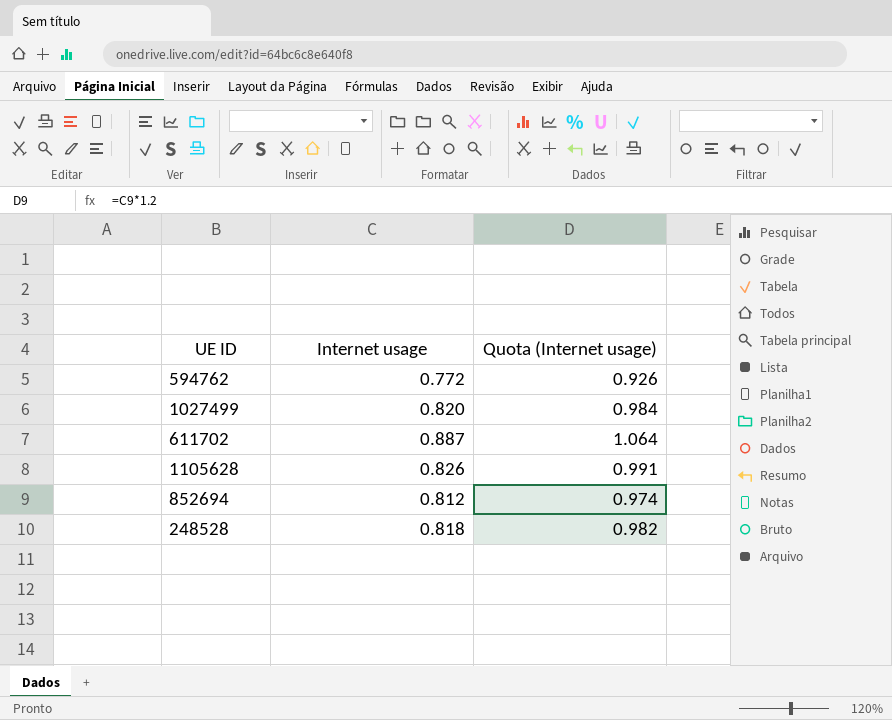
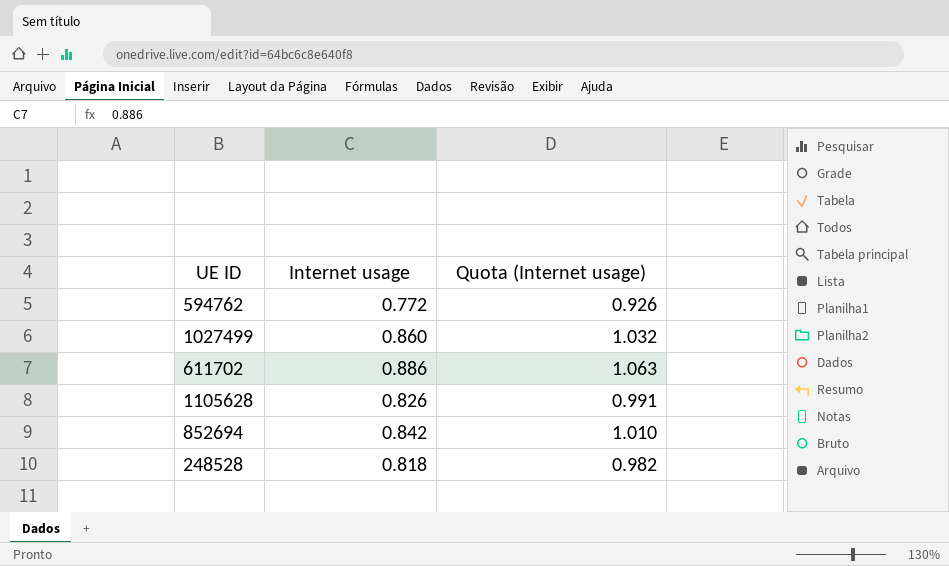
1027499 | Internet usage: 0.820 -> 0.860
1027499 | Quota (Internet usage): 0.984 -> 1.032
611702 | Internet usage: 0.887 -> 0.886
611702 | Quota (Internet usage): 1.064 -> 1.063
852694 | Internet usage: 0.812 -> 0.842
852694 | Quota (Internet usage): 0.974 -> 1.010

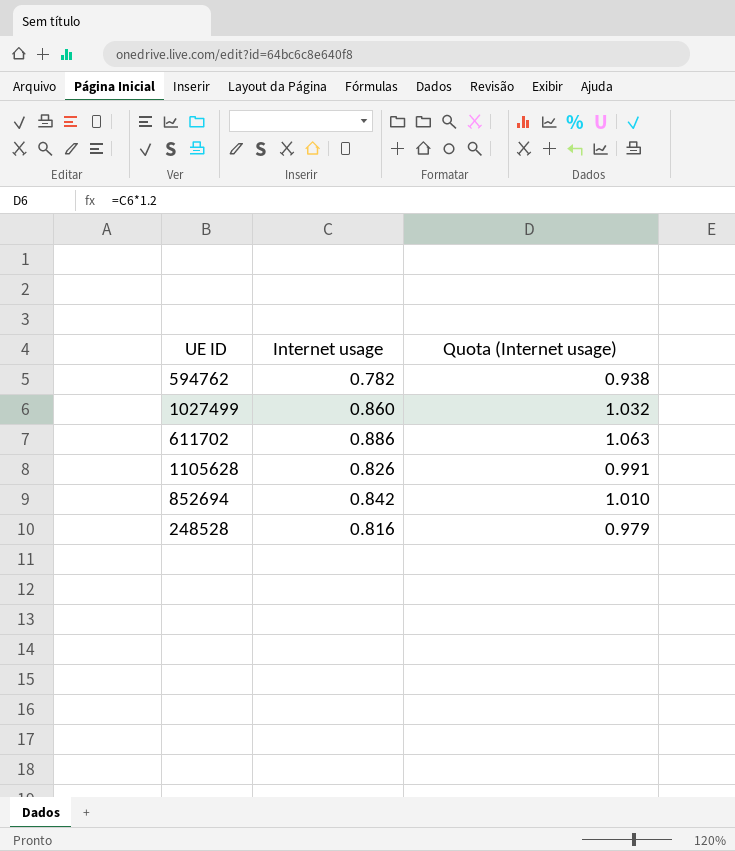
594762 | Internet usage: 0.772 -> 0.782
594762 | Quota (Internet usage): 0.926 -> 0.938
248528 | Internet usage: 0.818 -> 0.816
248528 | Quota (Internet usage): 0.982 -> 0.979

